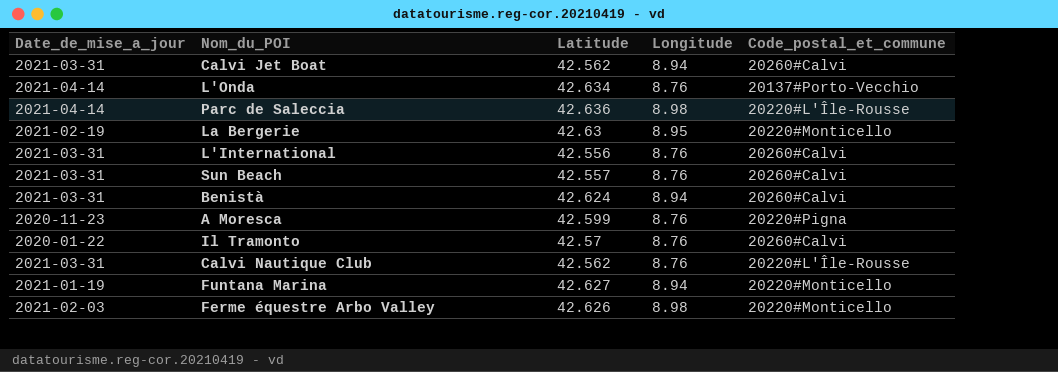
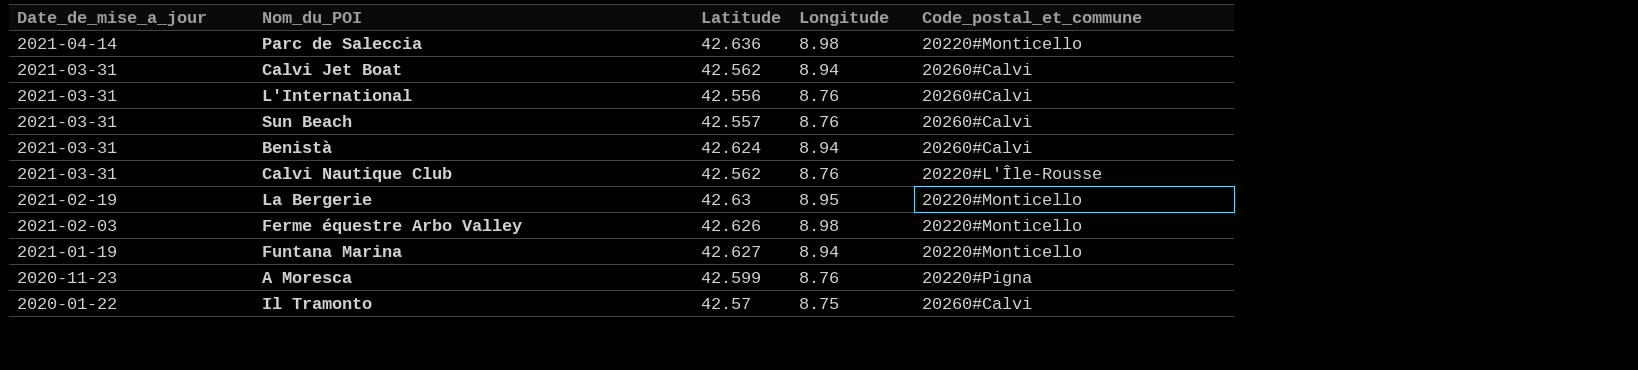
row order: none -> Date_de_mise_a_jour descending
row L'Onda: 2021-04-14 | 42.634 | 8.76 | 20137#Porto-Vecchio -> none
Parc de Saleccia | Code_postal_et_commune: 20220#L'Île-Rousse -> 20220#Monticello
Il Tramonto | Longitude: 8.76 -> 8.75

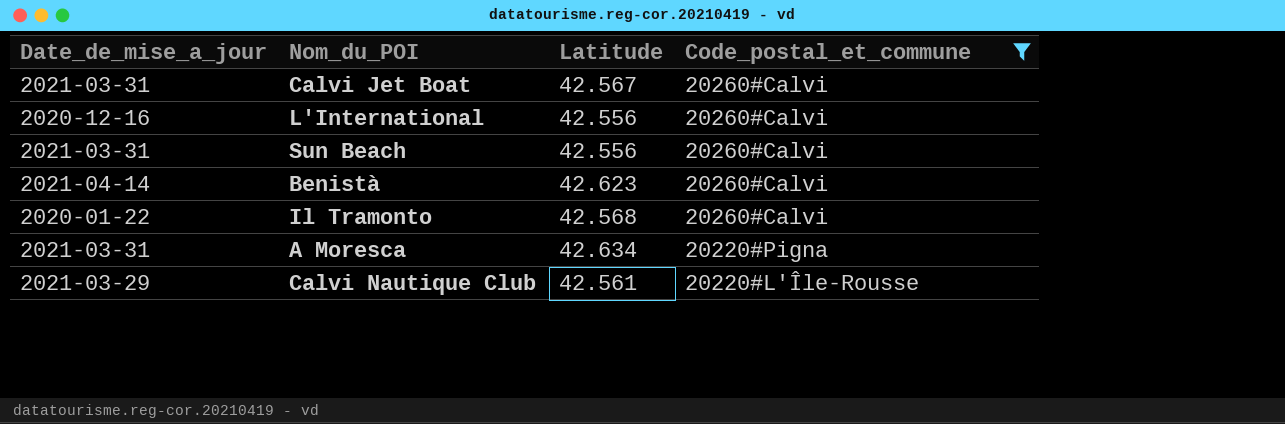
filter: none -> Code_postal_et_commune != 20220#Monticello
row order: Date_de_mise_a_jour descending -> Code_postal_et_commune descending
column Longitude | position: 4 -> none
Calvi Jet Boat | Latitude: 42.562 -> 42.567
L'International | Date_de_mise_a_jour: 2021-03-31 -> 2020-12-16
Sun Beach | Latitude: 42.557 -> 42.556
Benistà | Date_de_mise_a_jour: 2021-03-31 -> 2021-04-14
Benistà | Latitude: 42.624 -> 42.623
Il Tramonto | Latitude: 42.57 -> 42.568
A Moresca | Date_de_mise_a_jour: 2020-11-23 -> 2021-03-31
A Moresca | Latitude: 42.599 -> 42.634
Calvi Nautique Club | Date_de_mise_a_jour: 2021-03-31 -> 2021-03-29
Calvi Nautique Club | Latitude: 42.562 -> 42.561

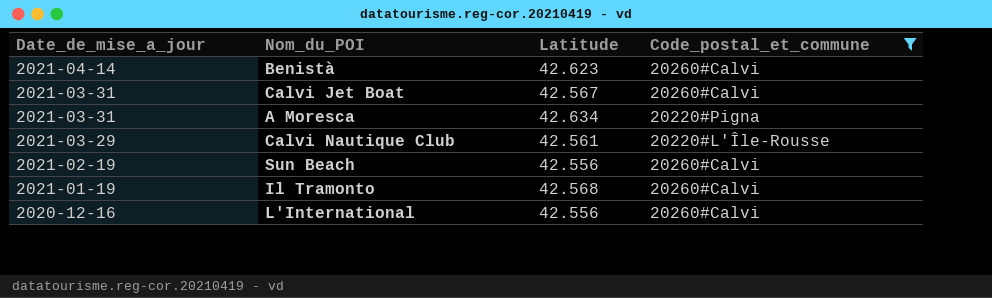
row order: Code_postal_et_commune descending -> Date_de_mise_a_jour descending
Sun Beach | Date_de_mise_a_jour: 2021-03-31 -> 2021-02-19
Il Tramonto | Date_de_mise_a_jour: 2020-01-22 -> 2021-01-19

